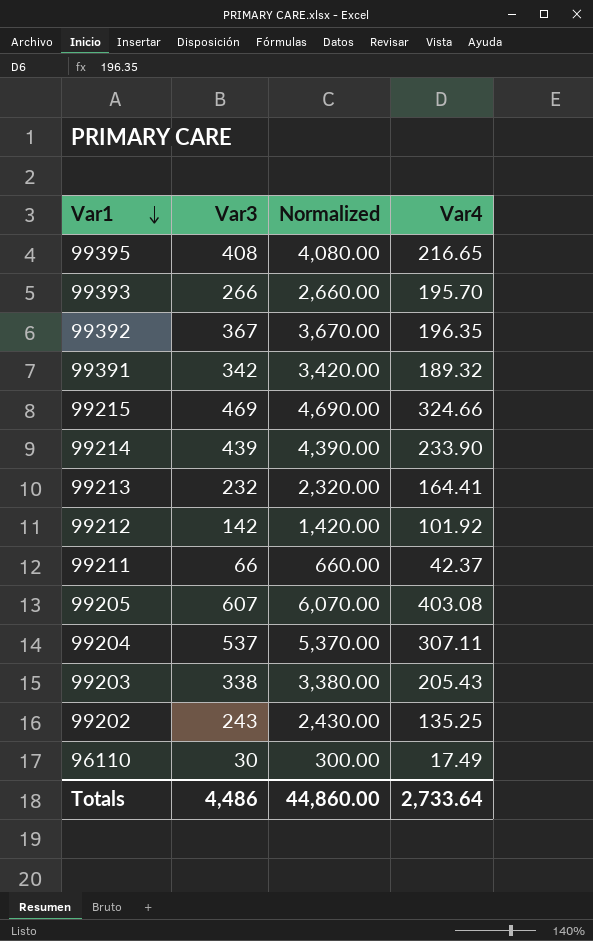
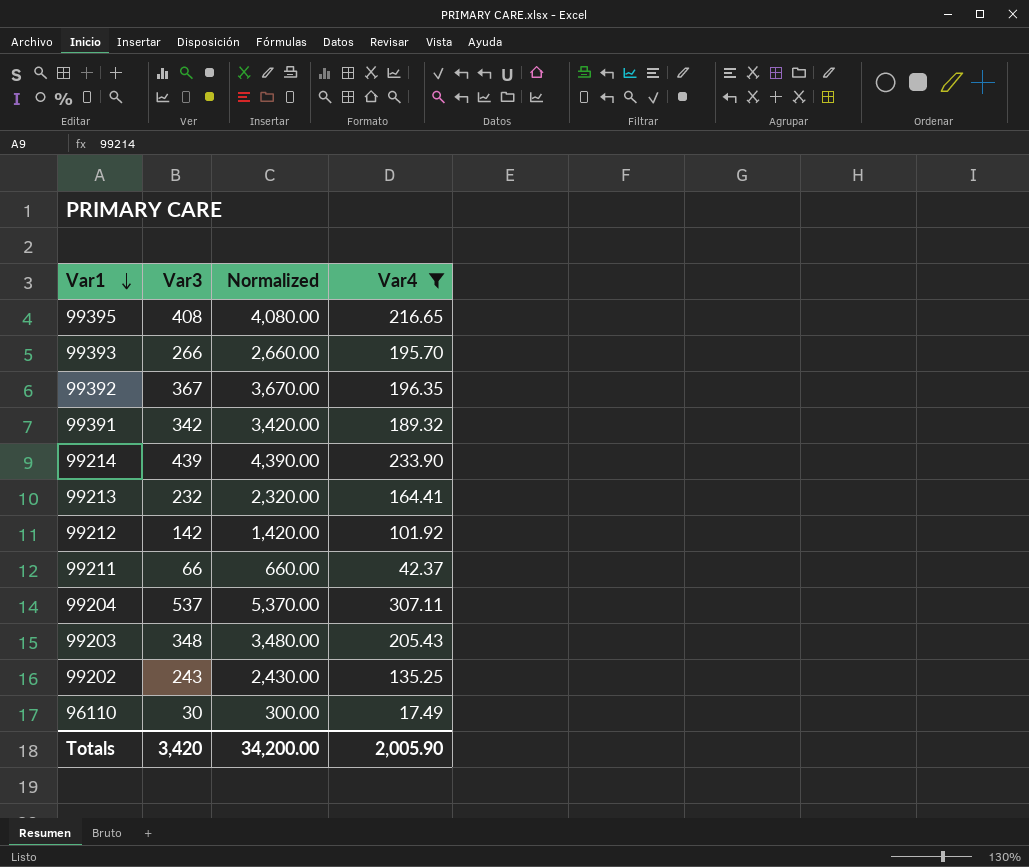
filter: none -> Var4 <= 307.11
99203 | Var3: 338 -> 348
99203 | Normalized: 3,380.00 -> 3,480.00
Totals | Var3: 4,486 -> 3,420
Totals | Normalized: 44,860.00 -> 34,200.00
Totals | Var4: 2,733.64 -> 2,005.90

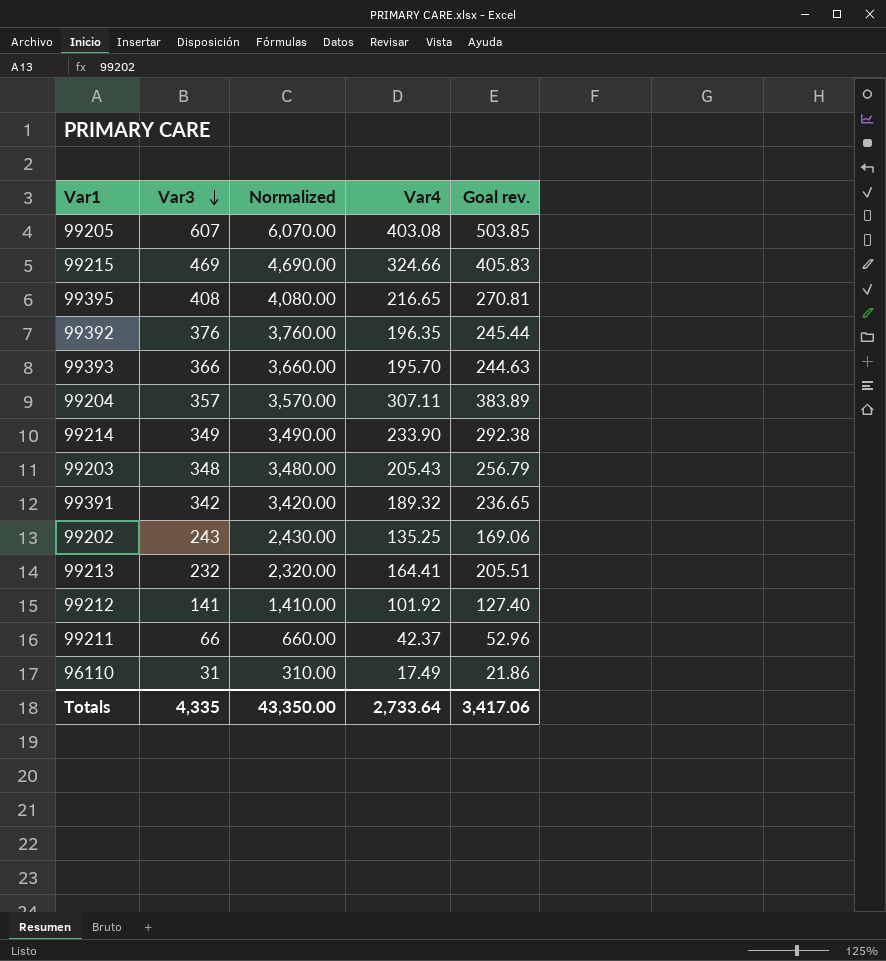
filter: Var4 <= 307.11 -> none
row order: Var1 descending -> Var3 descending
column Goal rev. | formula: none -> [Var4] * 1.25
99392 | Var3: 367 -> 376
99392 | Normalized: 3,670.00 -> 3,760.00
99393 | Var3: 266 -> 366
99393 | Normalized: 2,660.00 -> 3,660.00
99204 | Var3: 537 -> 357
99204 | Normalized: 5,370.00 -> 3,570.00
99214 | Var3: 439 -> 349
99214 | Normalized: 4,390.00 -> 3,490.00
99212 | Var3: 142 -> 141
99212 | Normalized: 1,420.00 -> 1,410.00
96110 | Var3: 30 -> 31
96110 | Normalized: 300.00 -> 310.00
Totals | Var3: 3,420 -> 4,335
Totals | Normalized: 34,200.00 -> 43,350.00
Totals | Var4: 2,005.90 -> 2,733.64

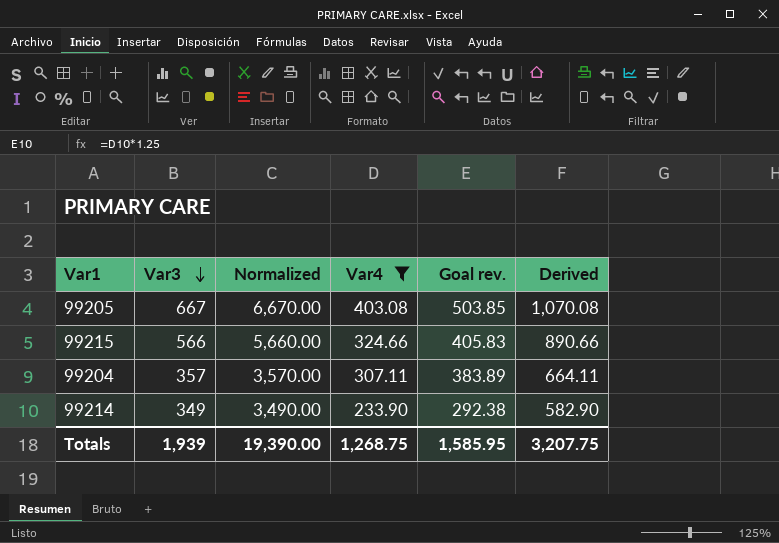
filter: none -> Var4 >= 233.90
column Derived | formula: none -> [Var3] + [Var4]
99205 | Var3: 607 -> 667
99205 | Normalized: 6,070.00 -> 6,670.00
99215 | Var3: 469 -> 566
99215 | Normalized: 4,690.00 -> 5,660.00
Totals | Var3: 4,335 -> 1,939
Totals | Normalized: 43,350.00 -> 19,390.00
Totals | Var4: 2,733.64 -> 1,268.75
Totals | Goal rev.: 3,417.06 -> 1,585.95

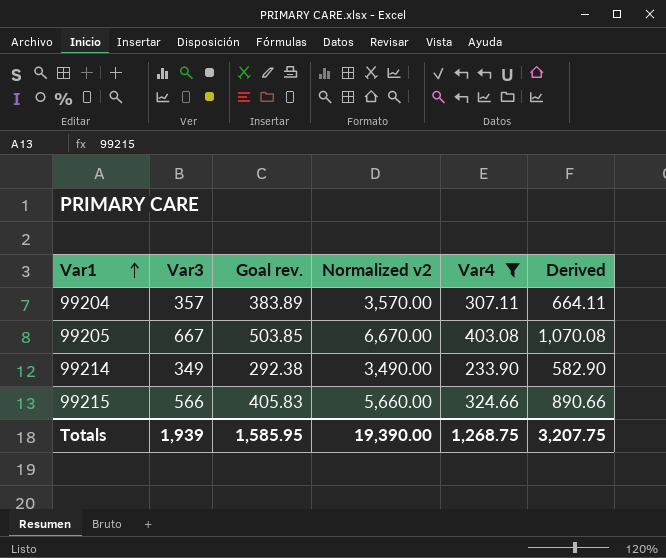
row order: Var3 descending -> Var1 ascending
column Goal rev. | position: 5 -> 3
column name: Normalized -> Normalized v2

